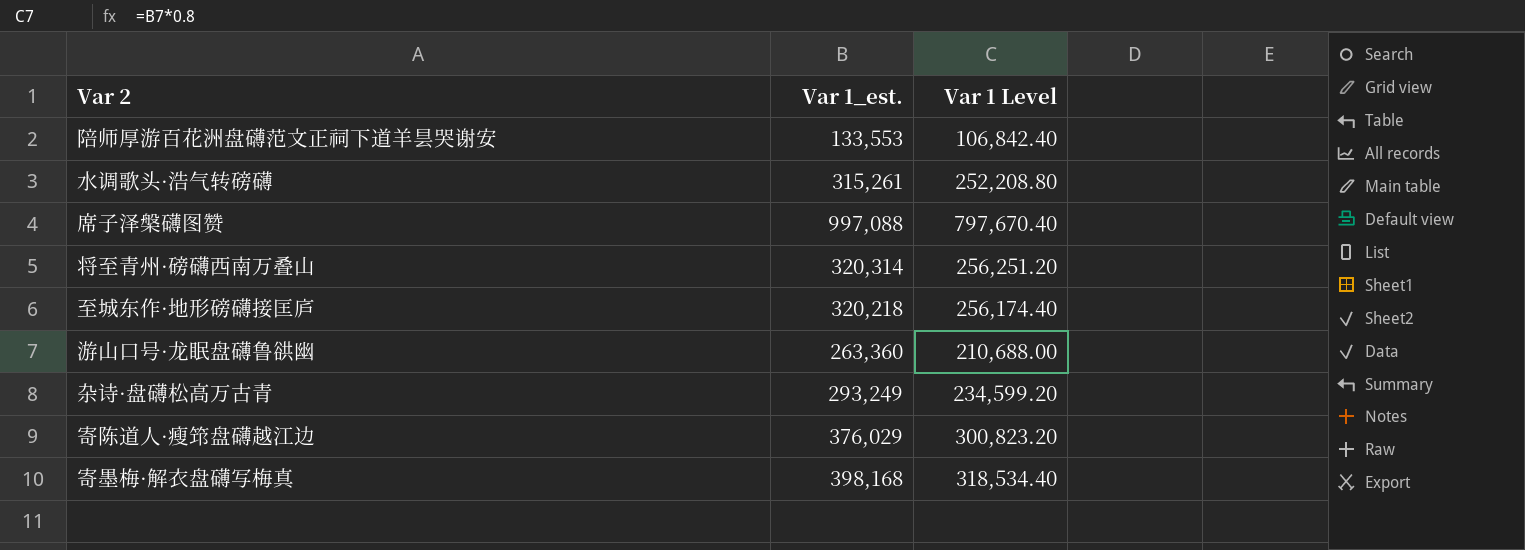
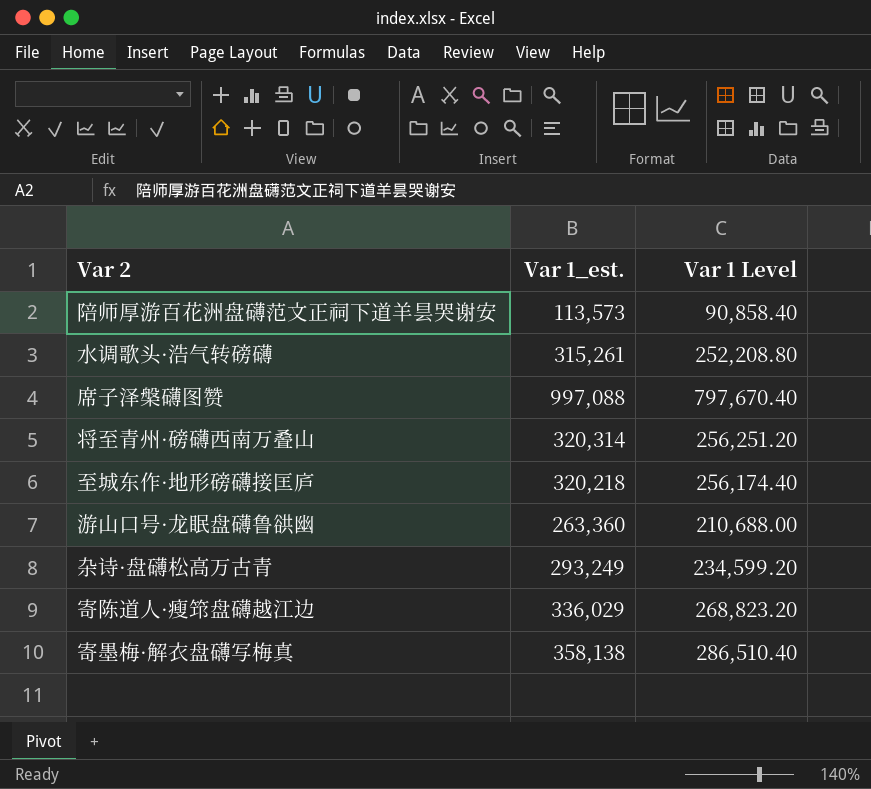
陪师厚游百花洲盘礴范文正祠下道羊昙哭谢安 | Var 1_est.: 133,553 -> 113,573
陪师厚游百花洲盘礴范文正祠下道羊昙哭谢安 | Var 1 Level: 106,842.40 -> 90,858.40
寄陈道人·瘦筇盘礴越江边 | Var 1_est.: 376,029 -> 336,029
寄陈道人·瘦筇盘礴越江边 | Var 1 Level: 300,823.20 -> 268,823.20
寄墨梅·解衣盘礴写梅真 | Var 1_est.: 398,168 -> 358,138
寄墨梅·解衣盘礴写梅真 | Var 1 Level: 318,534.40 -> 286,510.40

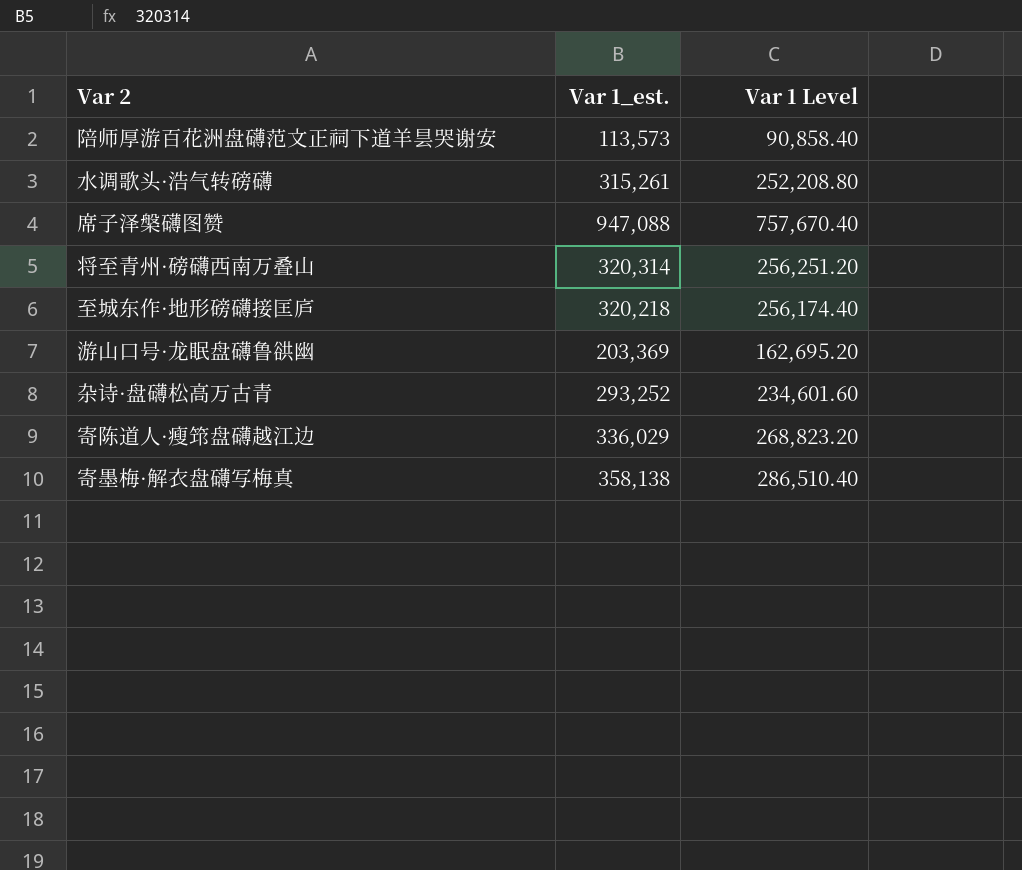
席子泽槃礴图赞 | Var 1_est.: 997,088 -> 947,088
席子泽槃礴图赞 | Var 1 Level: 797,670.40 -> 757,670.40
游山口号·龙眠盘礴鲁谼幽 | Var 1_est.: 263,360 -> 203,369
游山口号·龙眠盘礴鲁谼幽 | Var 1 Level: 210,688.00 -> 162,695.20
杂诗·盘礴松高万古青 | Var 1_est.: 293,249 -> 293,252
杂诗·盘礴松高万古青 | Var 1 Level: 234,599.20 -> 234,601.60

